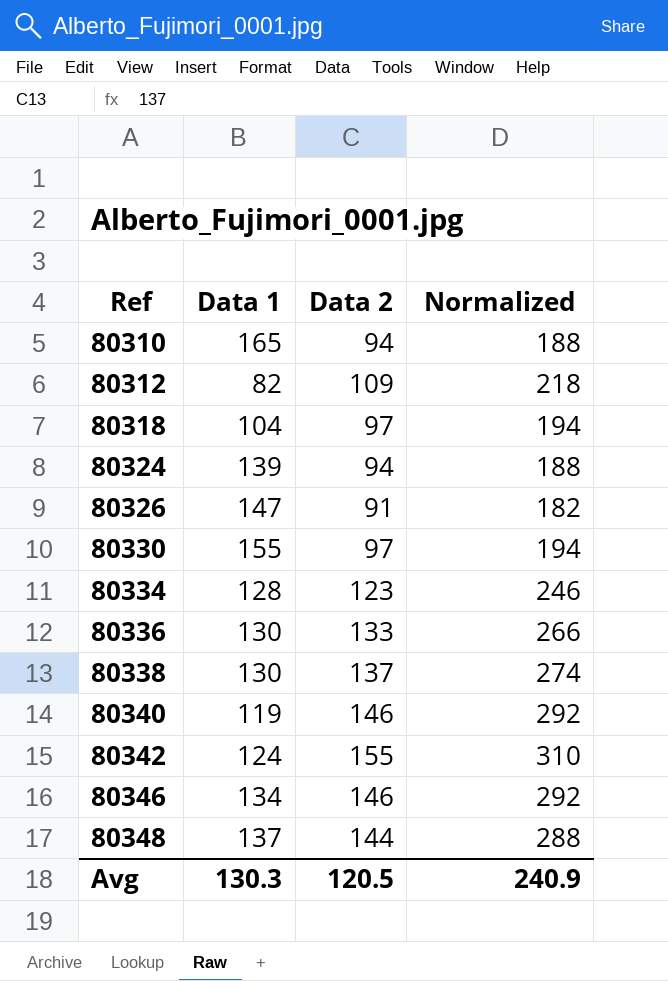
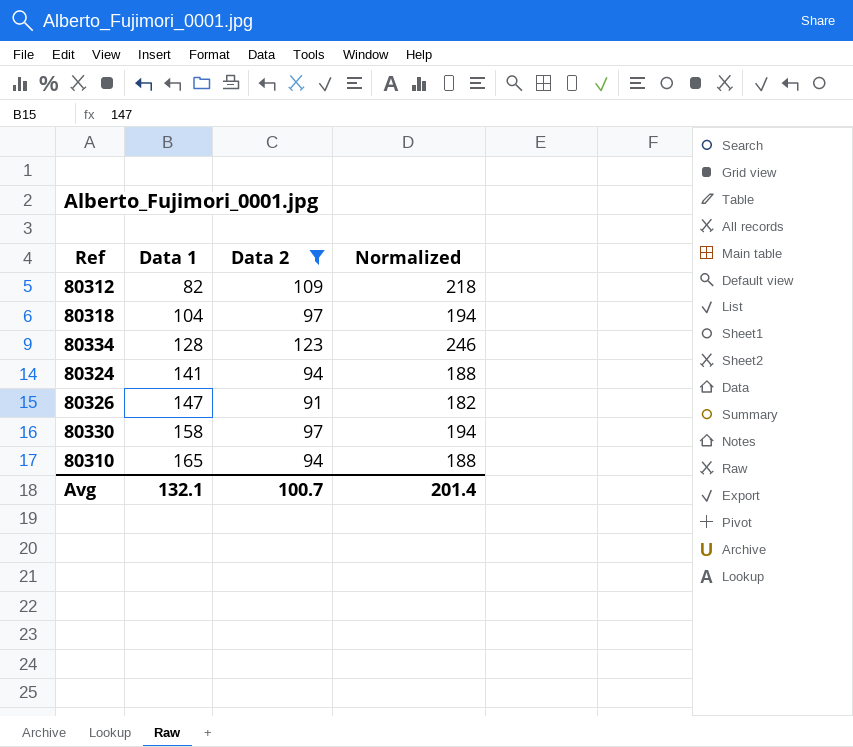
filter: none -> Data 2 <= 123
row order: Ref ascending -> Data 1 ascending
80324 | Data 1: 139 -> 141
80330 | Data 1: 155 -> 158
Avg | Data 1: 130.3 -> 132.1
Avg | Data 2: 120.5 -> 100.7
Avg | Normalized: 240.9 -> 201.4

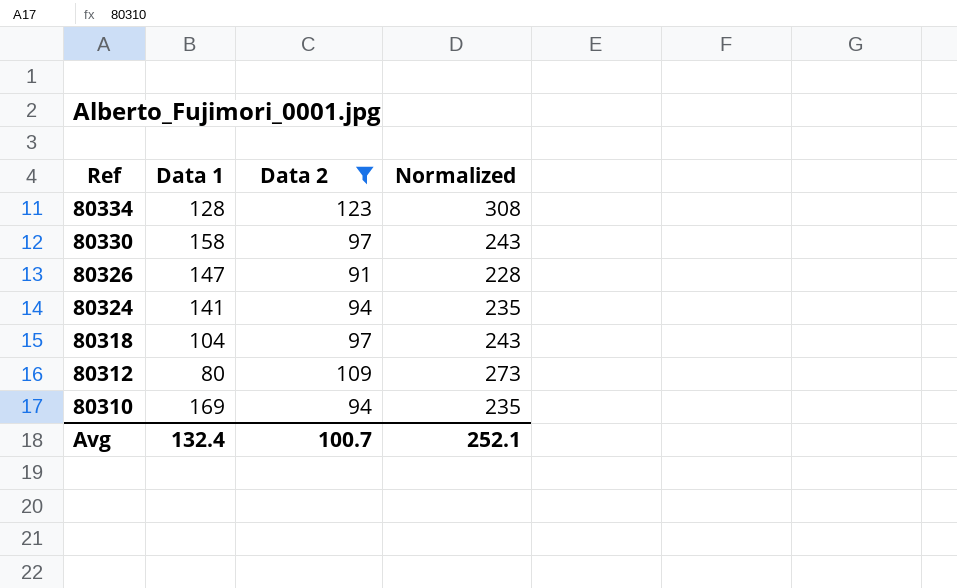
row order: Data 1 ascending -> Ref descending
column Normalized | formula: [Data 2] * 2 -> [Data 2] * 2.5
80312 | Data 1: 82 -> 80
80310 | Data 1: 165 -> 169
Avg | Data 1: 132.1 -> 132.4
Avg | Normalized: 201.4 -> 252.1

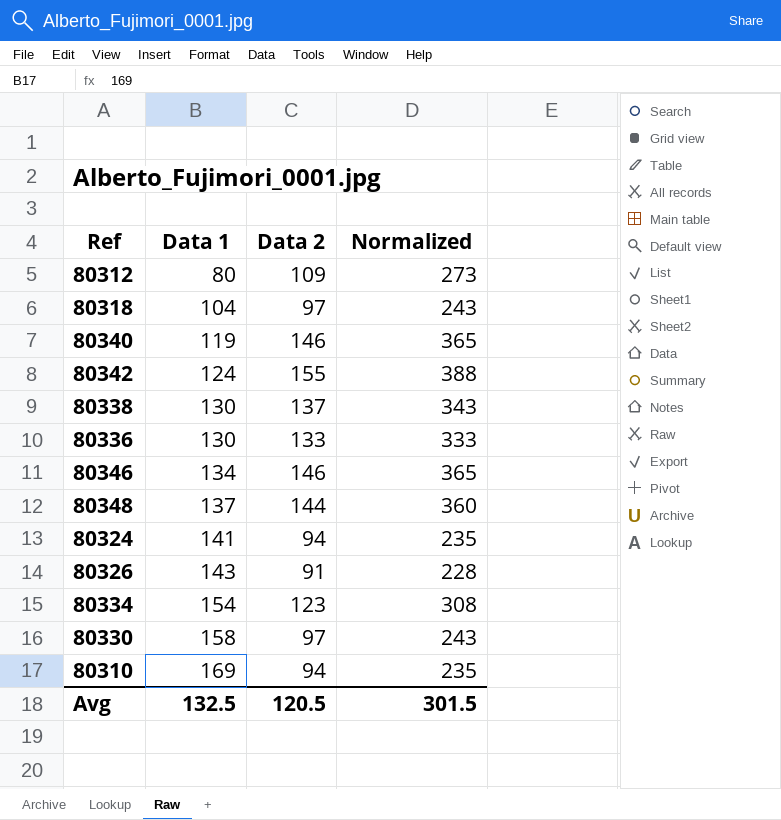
filter: Data 2 <= 123 -> none
row order: Ref descending -> Data 1 ascending
80326 | Data 1: 147 -> 143
80334 | Data 1: 128 -> 154
Avg | Data 1: 132.4 -> 132.5
Avg | Data 2: 100.7 -> 120.5
Avg | Normalized: 252.1 -> 301.5

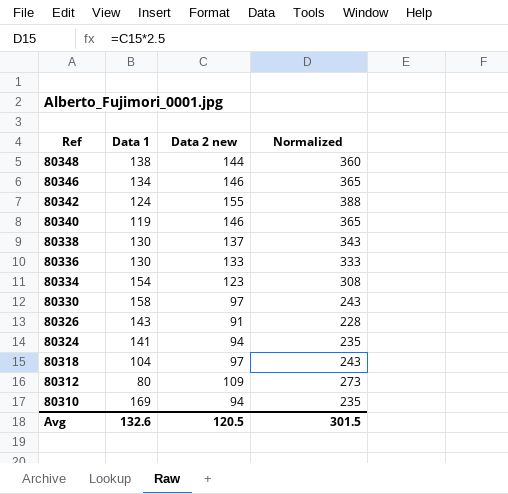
row order: Data 1 ascending -> Ref descending
column name: Data 2 -> Data 2 new
80348 | Data 1: 137 -> 138
Avg | Data 1: 132.5 -> 132.6

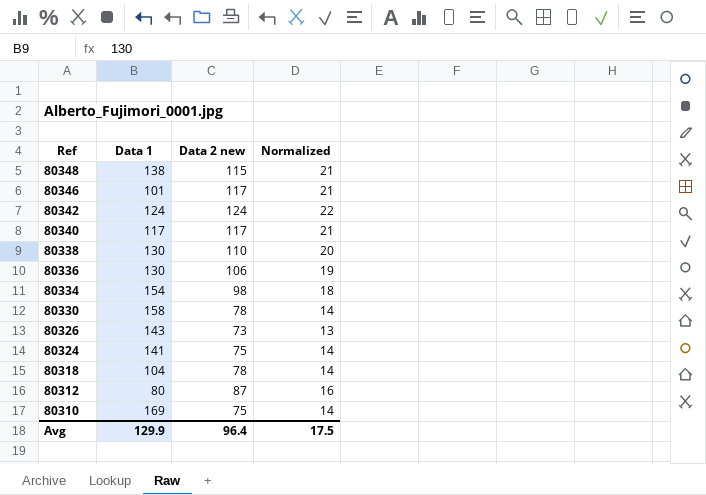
column Normalized | formula: [Data 2 new] * 2.5 -> [Data 2 new] * 0.18
80348 | Data 2 new: 144 -> 115
80346 | Data 1: 134 -> 101
80346 | Data 2 new: 146 -> 117
80342 | Data 2 new: 155 -> 124
80340 | Data 1: 119 -> 117
80340 | Data 2 new: 146 -> 117
80338 | Data 2 new: 137 -> 110
80336 | Data 2 new: 133 -> 106
80334 | Data 2 new: 123 -> 98
80330 | Data 2 new: 97 -> 78
80326 | Data 2 new: 91 -> 73
80324 | Data 2 new: 94 -> 75
80318 | Data 2 new: 97 -> 78
80312 | Data 2 new: 109 -> 87
80310 | Data 2 new: 94 -> 75
Avg | Data 1: 132.6 -> 129.9
Avg | Data 2 new: 120.5 -> 96.4
Avg | Normalized: 301.5 -> 17.5

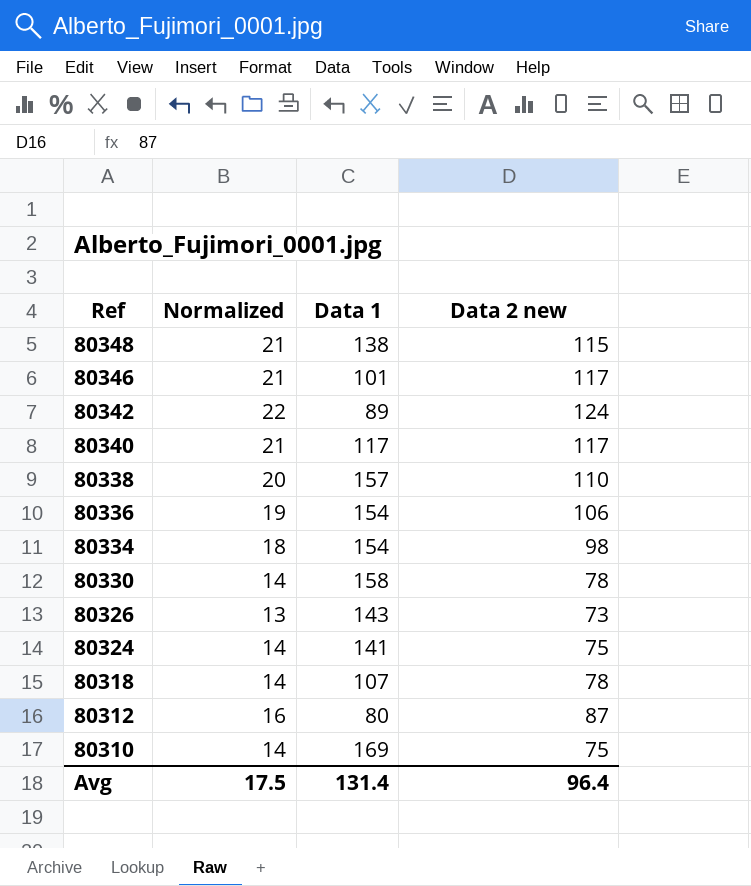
column Normalized | position: 4 -> 2
80342 | Data 1: 124 -> 89
80338 | Data 1: 130 -> 157
80336 | Data 1: 130 -> 154
80318 | Data 1: 104 -> 107
Avg | Data 1: 129.9 -> 131.4

